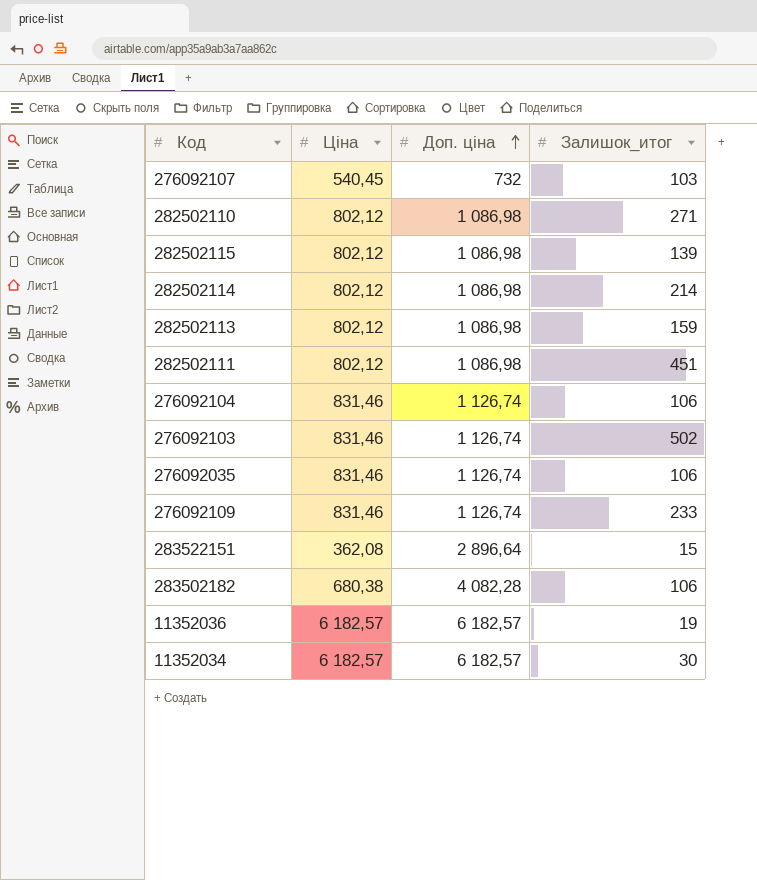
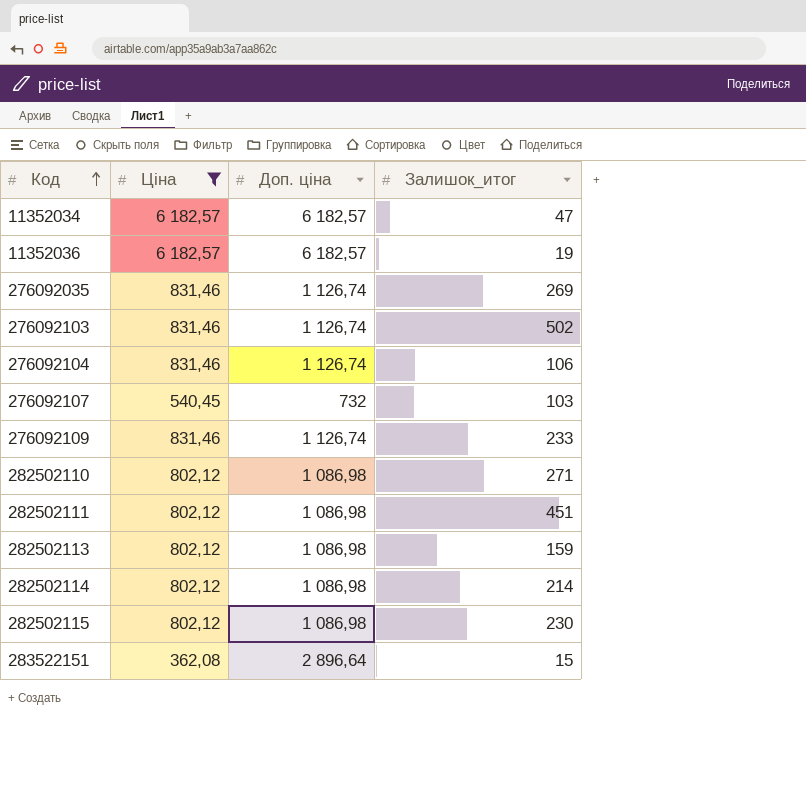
filter: none -> Ціна != 680,38
row order: Доп. ціна ascending -> Код ascending
11352034 | Залишок_итог: 30 -> 47
276092035 | Залишок_итог: 106 -> 269
282502115 | Залишок_итог: 139 -> 230

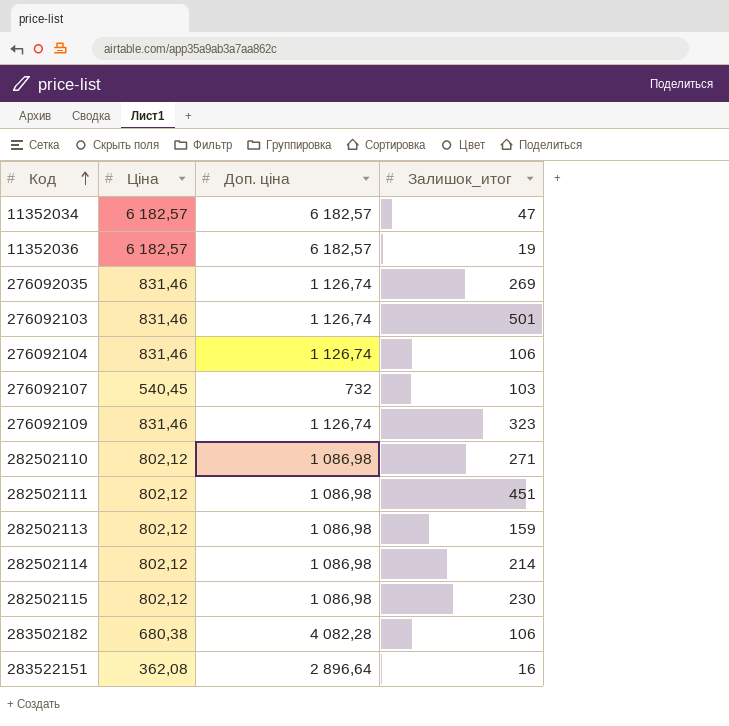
filter: Ціна != 680,38 -> none
276092103 | Залишок_итог: 502 -> 501
276092109 | Залишок_итог: 233 -> 323
283522151 | Залишок_итог: 15 -> 16

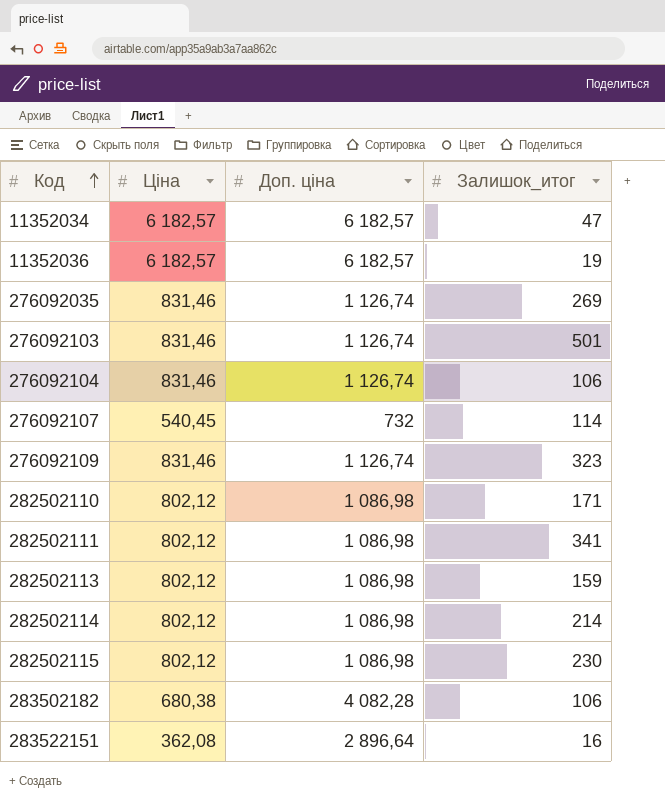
276092107 | Залишок_итог: 103 -> 114
282502110 | Залишок_итог: 271 -> 171
282502111 | Залишок_итог: 451 -> 341

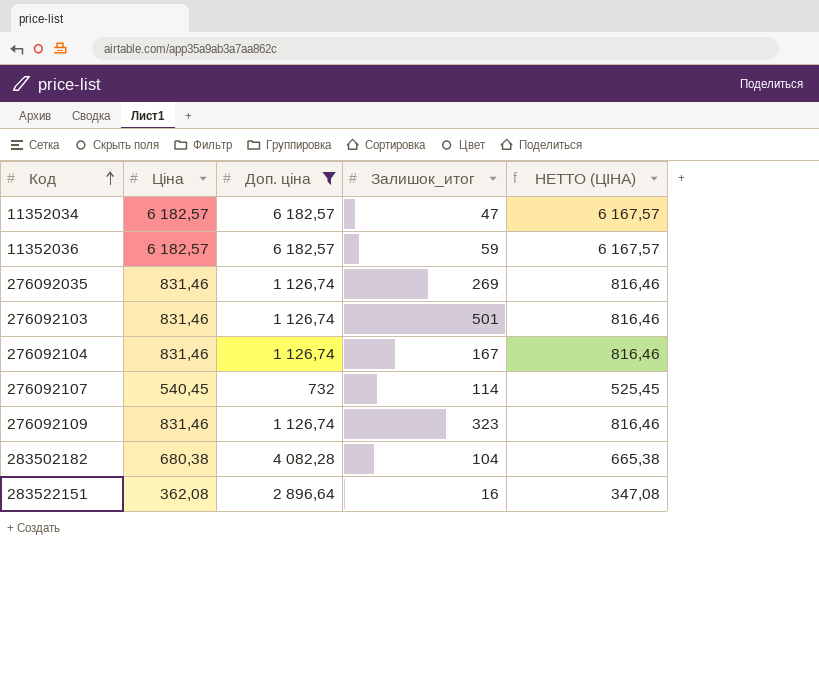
filter: none -> Доп. ціна != 1 086,98
column НЕТТО (ЦІНА) | formula: none -> [Ціна] - 15
11352036 | Залишок_итог: 19 -> 59
276092104 | Залишок_итог: 106 -> 167
283502182 | Залишок_итог: 106 -> 104

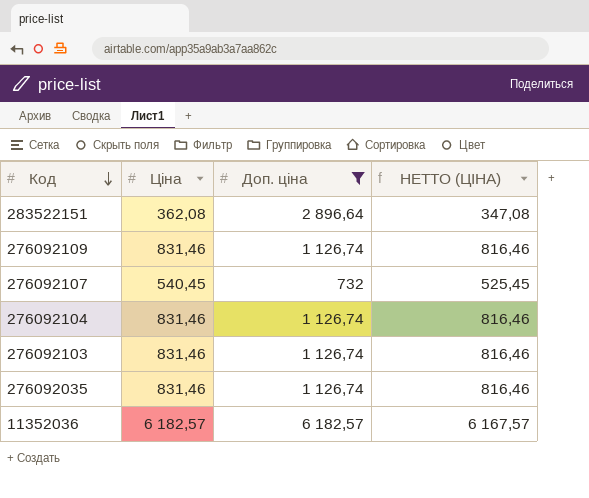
row order: Код ascending -> Код descending
column Залишок_итог | position: 4 -> none
row 11352034: 6 182,57 | 6 182,57 | 47 | 6 167,57 -> none
row 283502182: 680,38 | 4 082,28 | 104 | 665,38 -> none

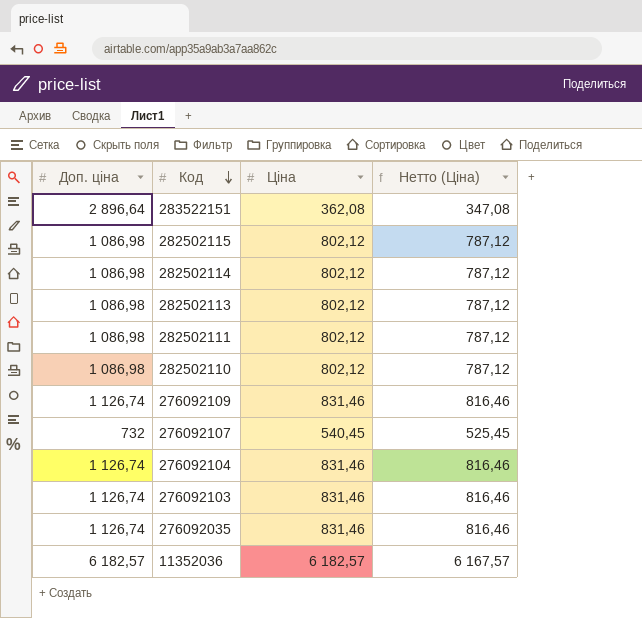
filter: Доп. ціна != 1 086,98 -> none
column Доп. ціна | position: 3 -> 1
column name: НЕТТО (ЦІНА) -> Нетто (Ціна)

